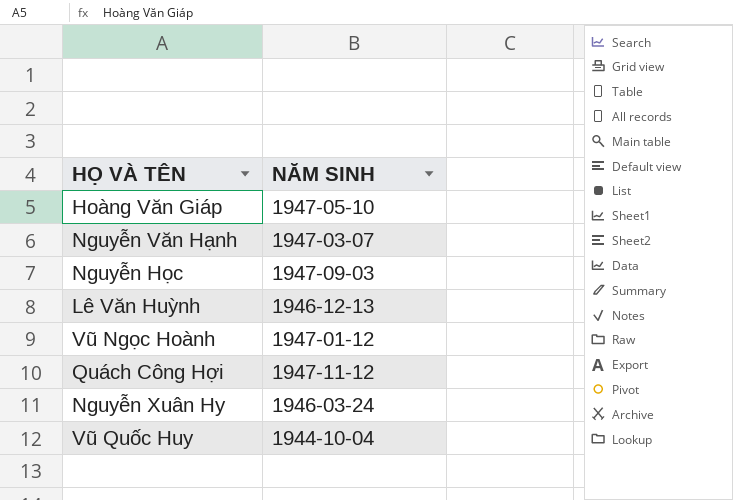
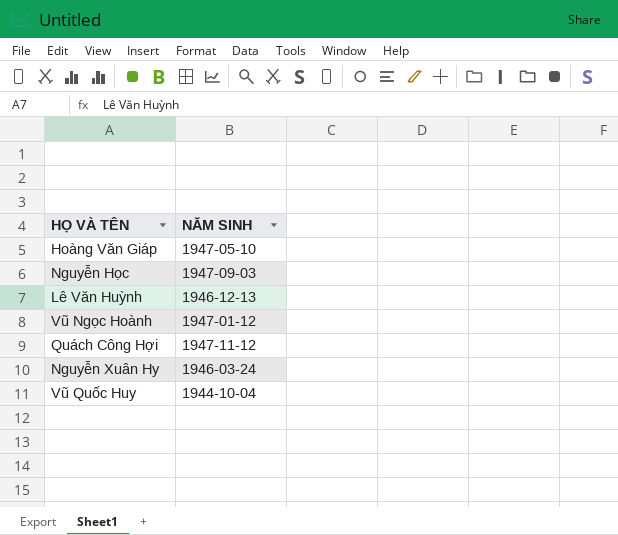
row Nguyễn Văn Hạnh: 1947-03-07 -> none

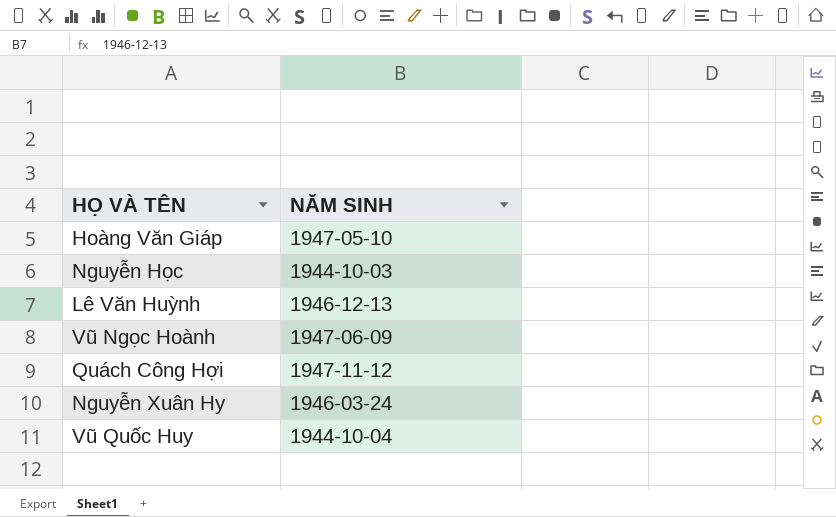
Nguyễn Học | NĂM SINH: 1947-09-03 -> 1944-10-03
Vũ Ngọc Hoành | NĂM SINH: 1947-01-12 -> 1947-06-09

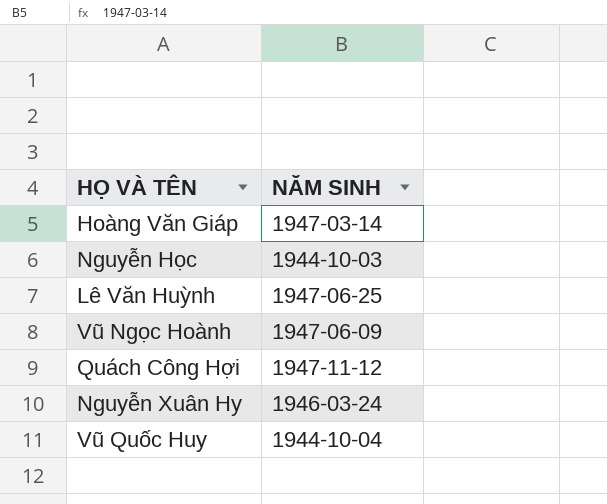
Hoàng Văn Giáp | NĂM SINH: 1947-05-10 -> 1947-03-14
Lê Văn Huỳnh | NĂM SINH: 1946-12-13 -> 1947-06-25

